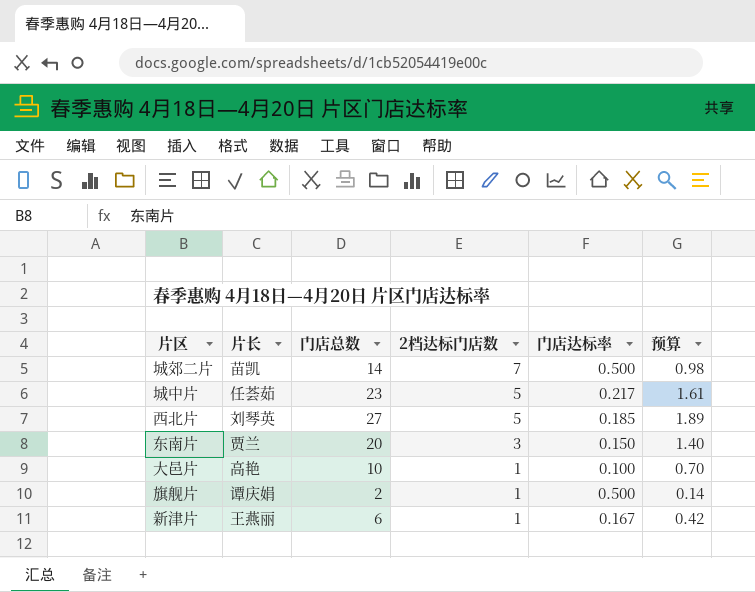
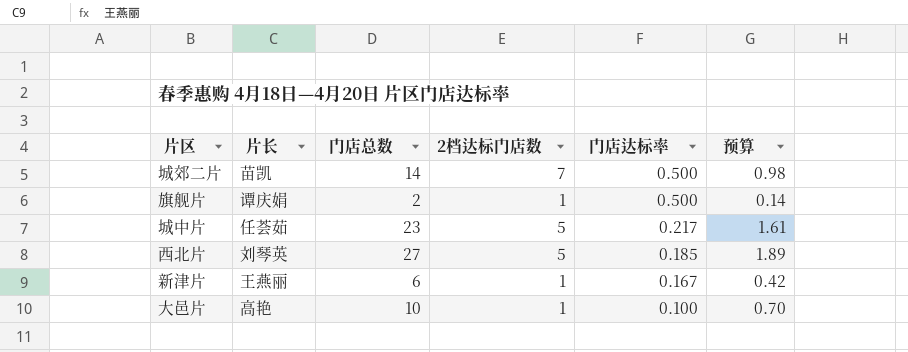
row order: 2档达标门店数 descending -> 门店达标率 descending
row 东南片: 贾兰 | 20 | 3 | 0.150 | 1.40 -> none

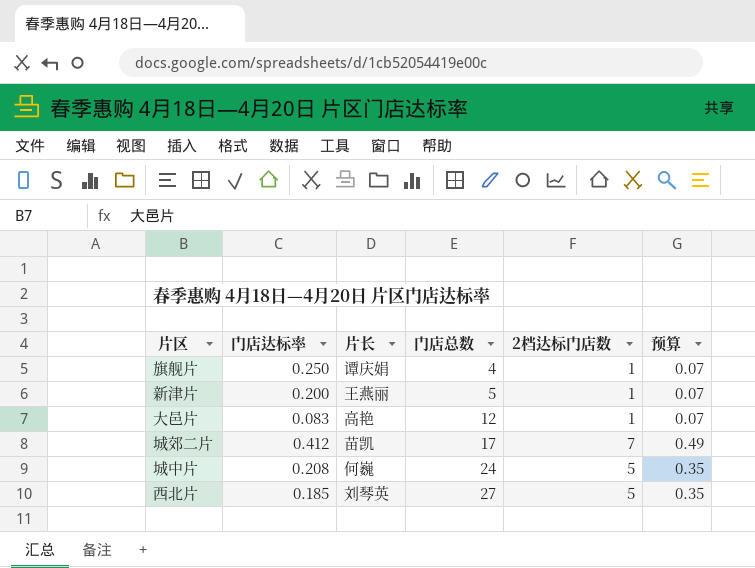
row order: 门店达标率 descending -> 门店总数 ascending
column 门店达标率 | position: 5 -> 2
column 预算 | formula: [门店总数] * 0.07 -> [2档达标门店数] * 0.07
旗舰片 | 门店达标率: 0.500 -> 0.250
旗舰片 | 门店总数: 2 -> 4
新津片 | 门店达标率: 0.167 -> 0.200
新津片 | 门店总数: 6 -> 5
大邑片 | 门店达标率: 0.100 -> 0.083
大邑片 | 门店总数: 10 -> 12
城郊二片 | 门店达标率: 0.500 -> 0.412
城郊二片 | 门店总数: 14 -> 17
城中片 | 门店达标率: 0.217 -> 0.208
城中片 | 片长: 任荟茹 -> 何巍
城中片 | 门店总数: 23 -> 24

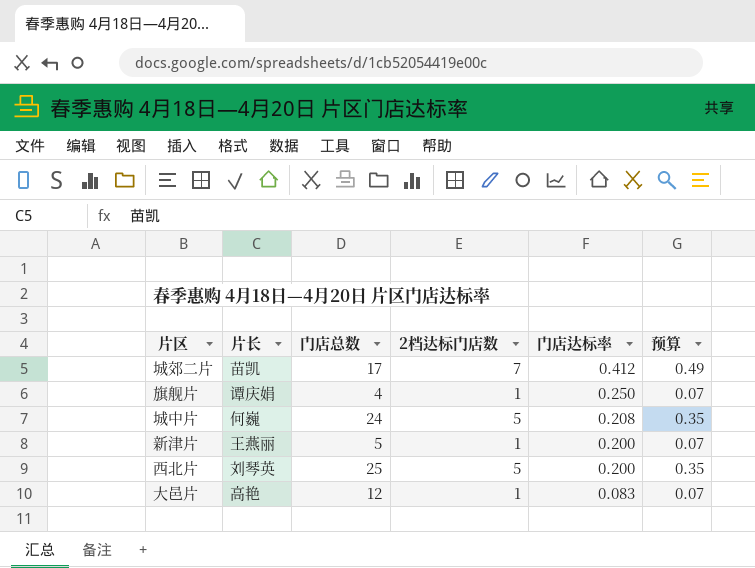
row order: 门店总数 ascending -> 门店达标率 descending
column 门店达标率 | position: 2 -> 5
西北片 | 门店总数: 27 -> 25
西北片 | 门店达标率: 0.185 -> 0.200

